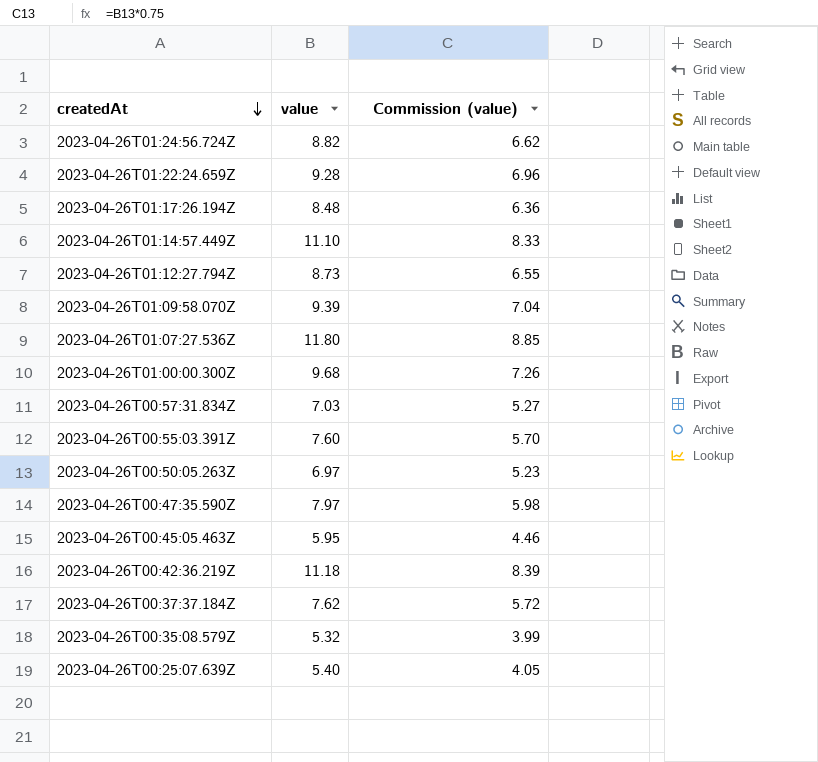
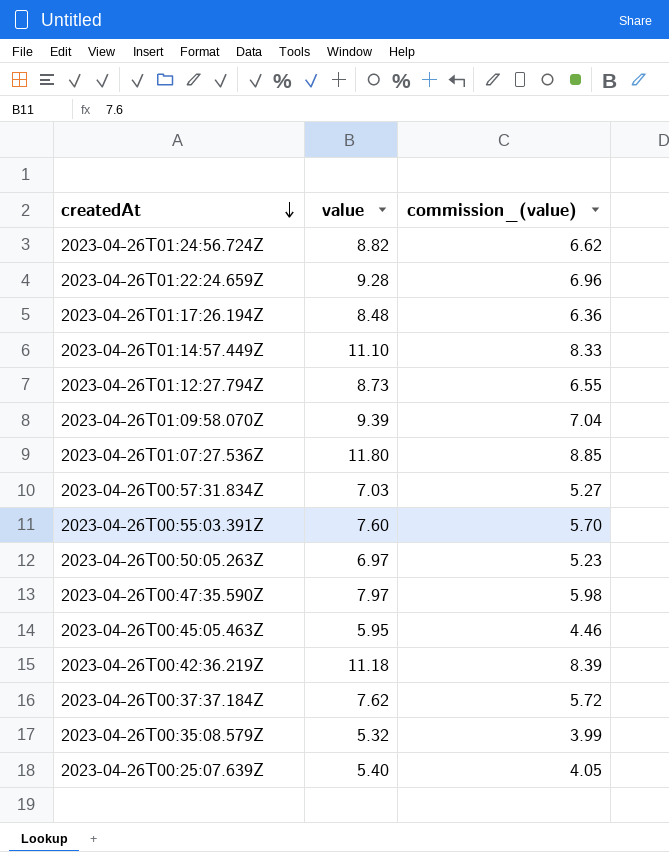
column name: Commission (value) -> commission_(value)
row 2023-04-26T01:00:00.300Z: 9.68 | 7.26 -> none

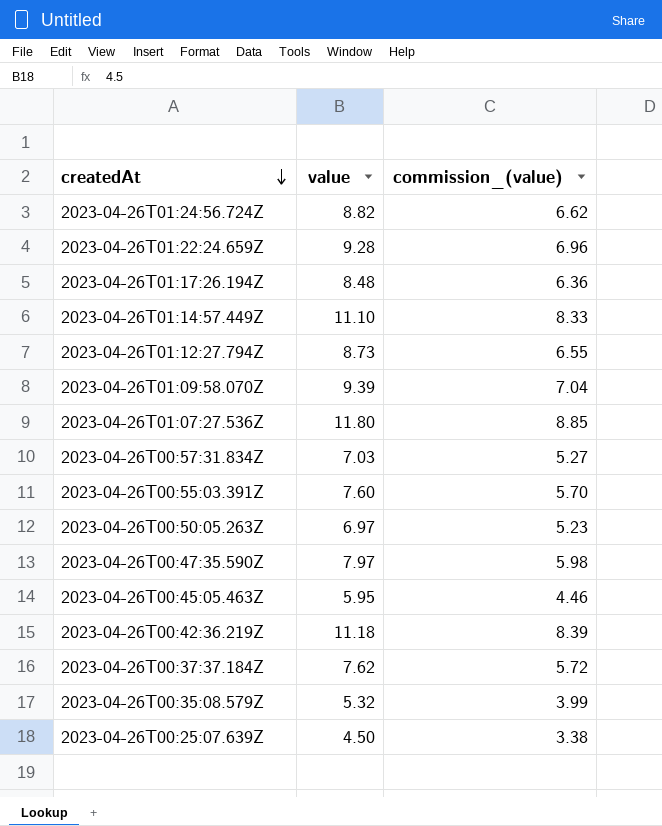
2023-04-26T00:25:07.639Z | value: 5.40 -> 4.50
2023-04-26T00:25:07.639Z | commission_(value): 4.05 -> 3.38

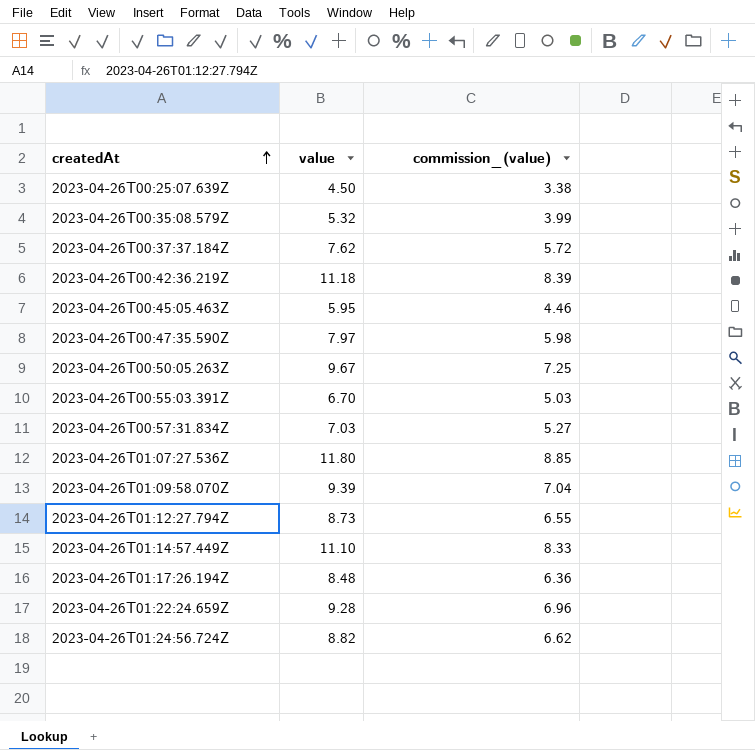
row order: createdAt descending -> createdAt ascending
2023-04-26T00:50:05.263Z | value: 6.97 -> 9.67
2023-04-26T00:50:05.263Z | commission_(value): 5.23 -> 7.25
2023-04-26T00:55:03.391Z | value: 7.60 -> 6.70
2023-04-26T00:55:03.391Z | commission_(value): 5.70 -> 5.03

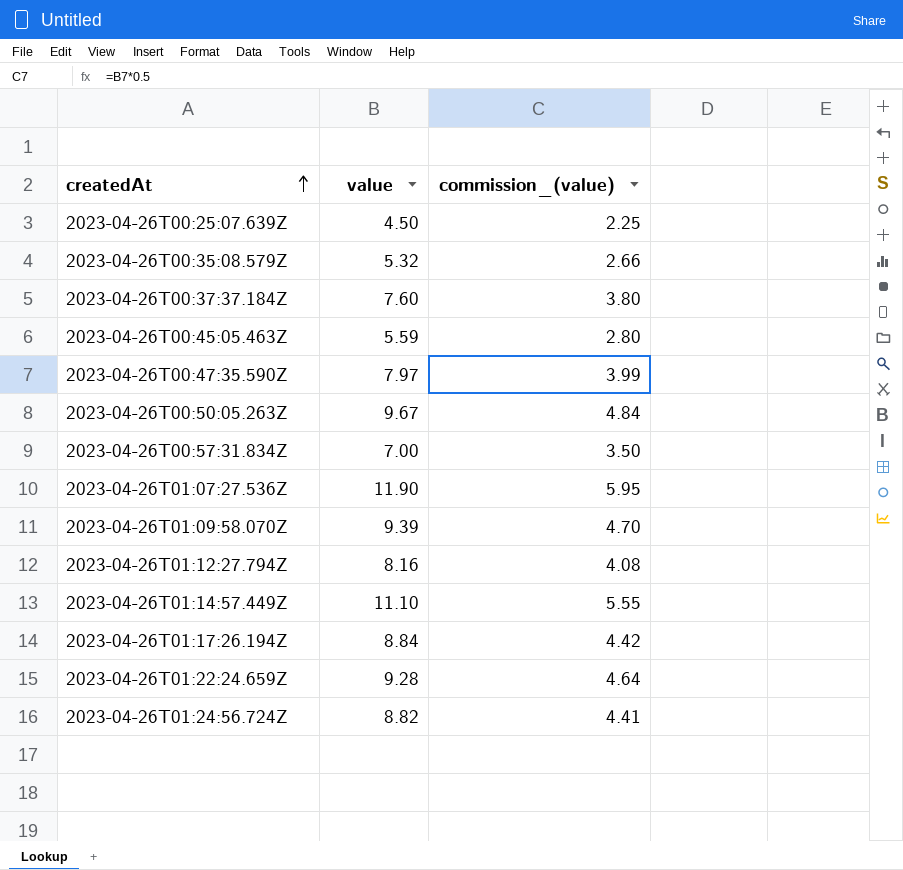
column commission_(value) | formula: [value] * 0.75 -> [value] * 0.5
row 2023-04-26T00:42:36.219Z: 11.18 | 8.39 -> none
row 2023-04-26T00:55:03.391Z: 6.70 | 5.03 -> none
2023-04-26T00:37:37.184Z | value: 7.62 -> 7.60
2023-04-26T00:45:05.463Z | value: 5.95 -> 5.59
2023-04-26T00:57:31.834Z | value: 7.03 -> 7.00
2023-04-26T01:07:27.536Z | value: 11.80 -> 11.90
2023-04-26T01:12:27.794Z | value: 8.73 -> 8.16
2023-04-26T01:17:26.194Z | value: 8.48 -> 8.84

